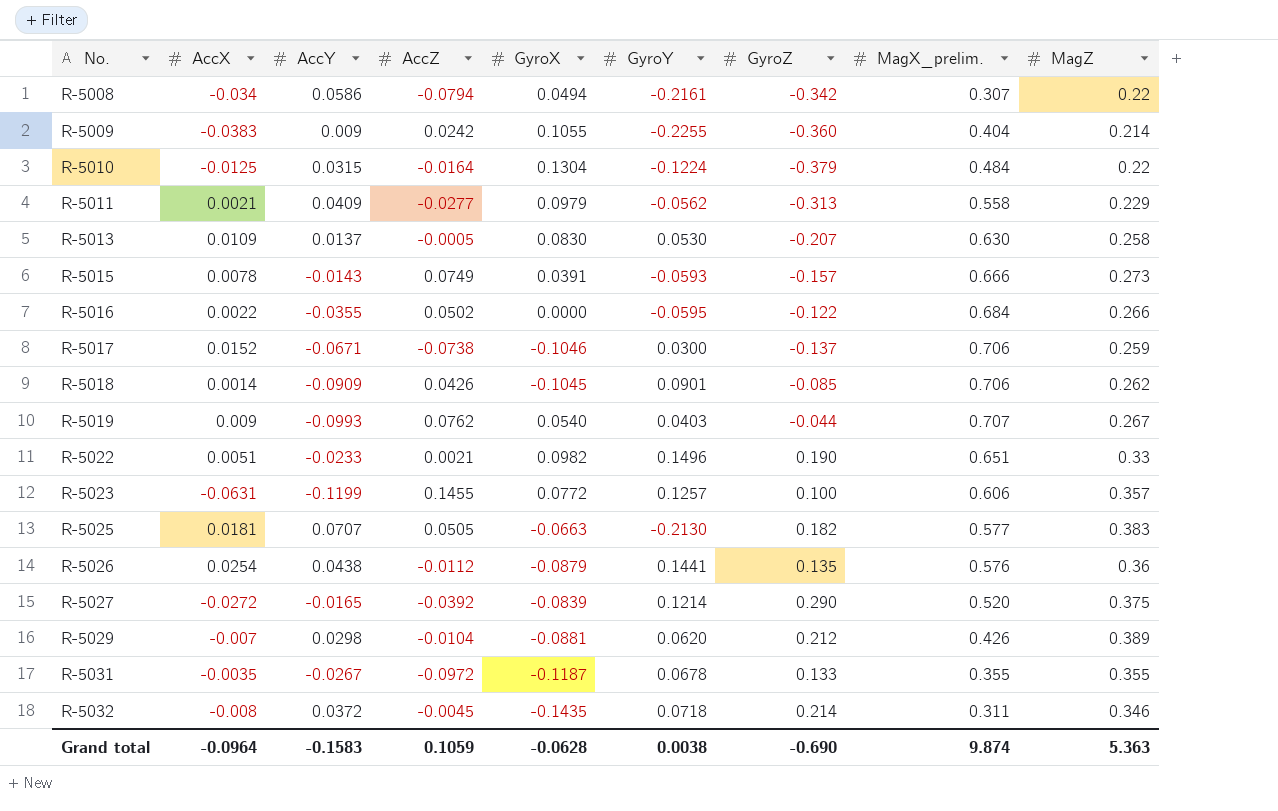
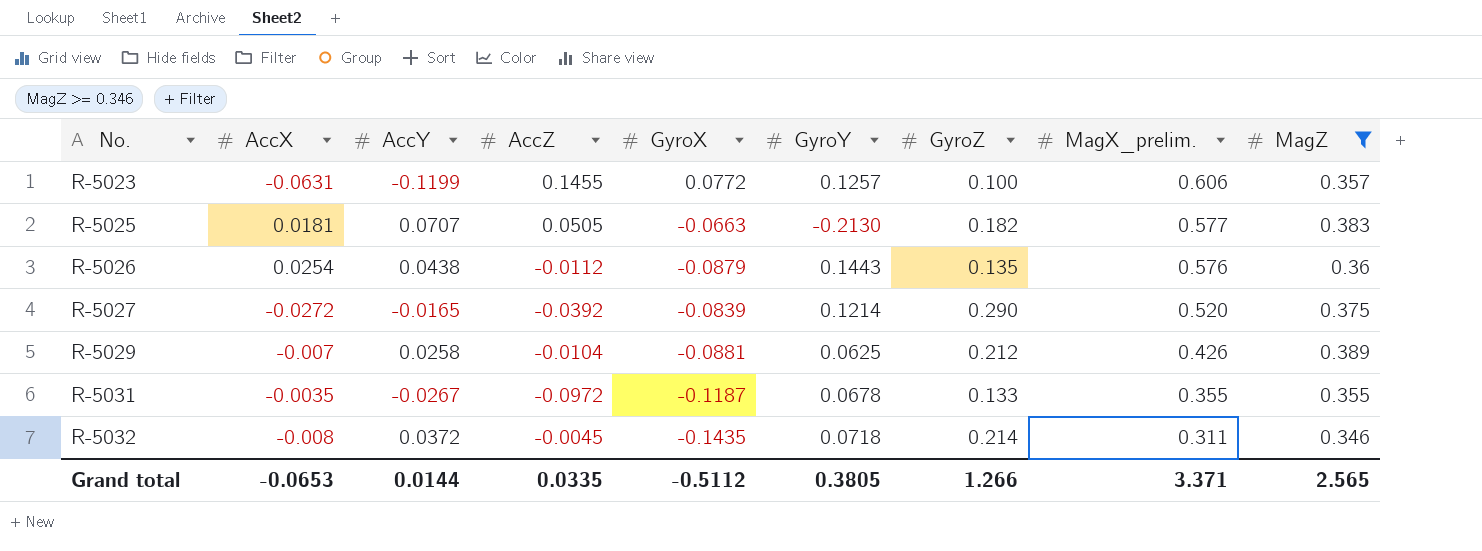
filter: none -> MagZ >= 0.346
R-5026 | GyroY: 0.1441 -> 0.1443
R-5029 | AccY: 0.0298 -> 0.0258
R-5029 | GyroY: 0.0620 -> 0.0625
Grand total | AccX: -0.0964 -> -0.0653
Grand total | AccY: -0.1583 -> 0.0144
Grand total | AccZ: 0.1059 -> 0.0335
Grand total | GyroX: -0.0628 -> -0.5112
Grand total | GyroY: 0.0038 -> 0.3805
Grand total | GyroZ: -0.690 -> 1.266
Grand total | MagX_prelim.: 9.874 -> 3.371
Grand total | MagZ: 5.363 -> 2.565

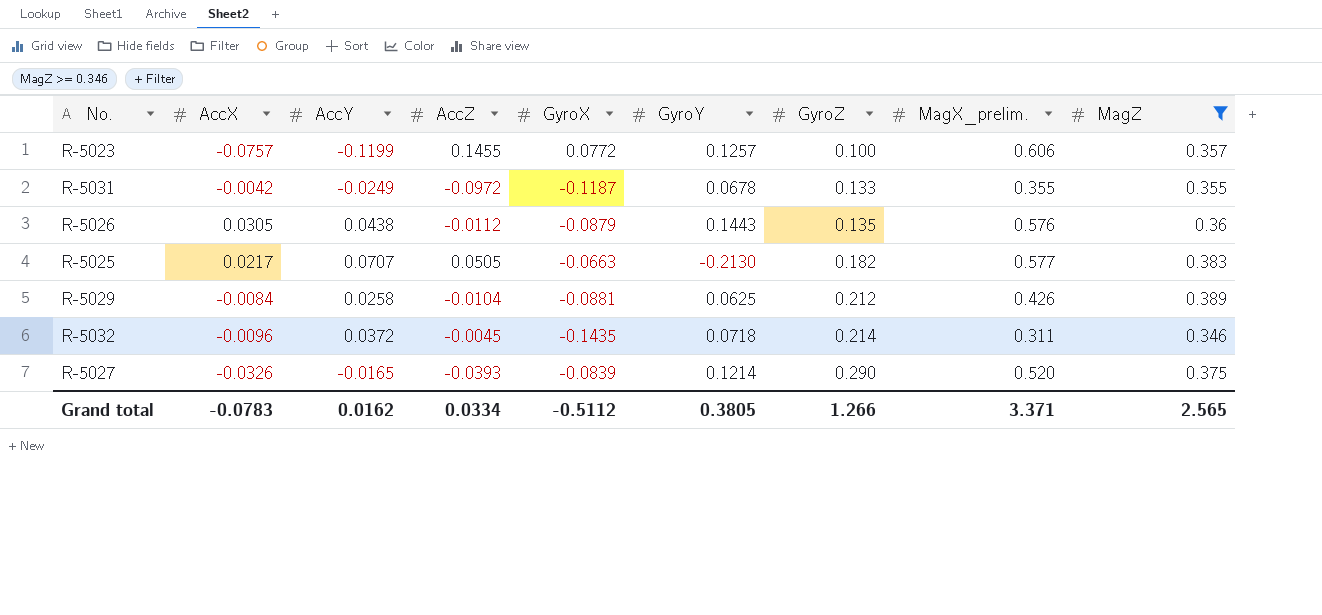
row order: No. ascending -> GyroZ ascending
R-5023 | AccX: -0.0631 -> -0.0757
R-5031 | AccX: -0.0035 -> -0.0042
R-5031 | AccY: -0.0267 -> -0.0249
R-5026 | AccX: 0.0254 -> 0.0305
R-5025 | AccX: 0.0181 -> 0.0217
R-5029 | AccX: -0.007 -> -0.0084
R-5032 | AccX: -0.008 -> -0.0096
R-5027 | AccX: -0.0272 -> -0.0326
R-5027 | AccZ: -0.0392 -> -0.0393
Grand total | AccX: -0.0653 -> -0.0783
Grand total | AccY: 0.0144 -> 0.0162
Grand total | AccZ: 0.0335 -> 0.0334

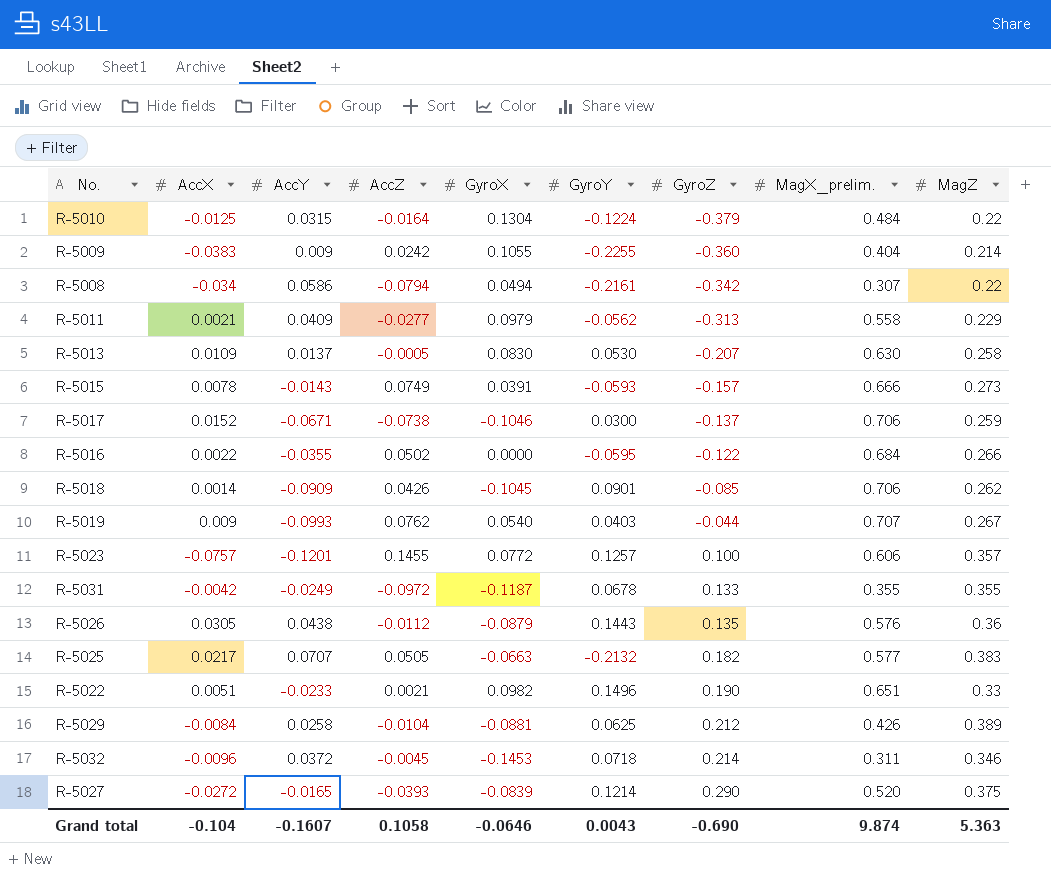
filter: MagZ >= 0.346 -> none
R-5023 | AccY: -0.1199 -> -0.1201
R-5025 | GyroY: -0.2130 -> -0.2132
R-5032 | GyroX: -0.1435 -> -0.1453
R-5027 | AccX: -0.0326 -> -0.0272
Grand total | AccX: -0.0783 -> -0.104
Grand total | AccY: 0.0162 -> -0.1607
Grand total | AccZ: 0.0334 -> 0.1058
Grand total | GyroX: -0.5112 -> -0.0646
Grand total | GyroY: 0.3805 -> 0.0043
Grand total | GyroZ: 1.266 -> -0.690
Grand total | MagX_prelim.: 3.371 -> 9.874
Grand total | MagZ: 2.565 -> 5.363

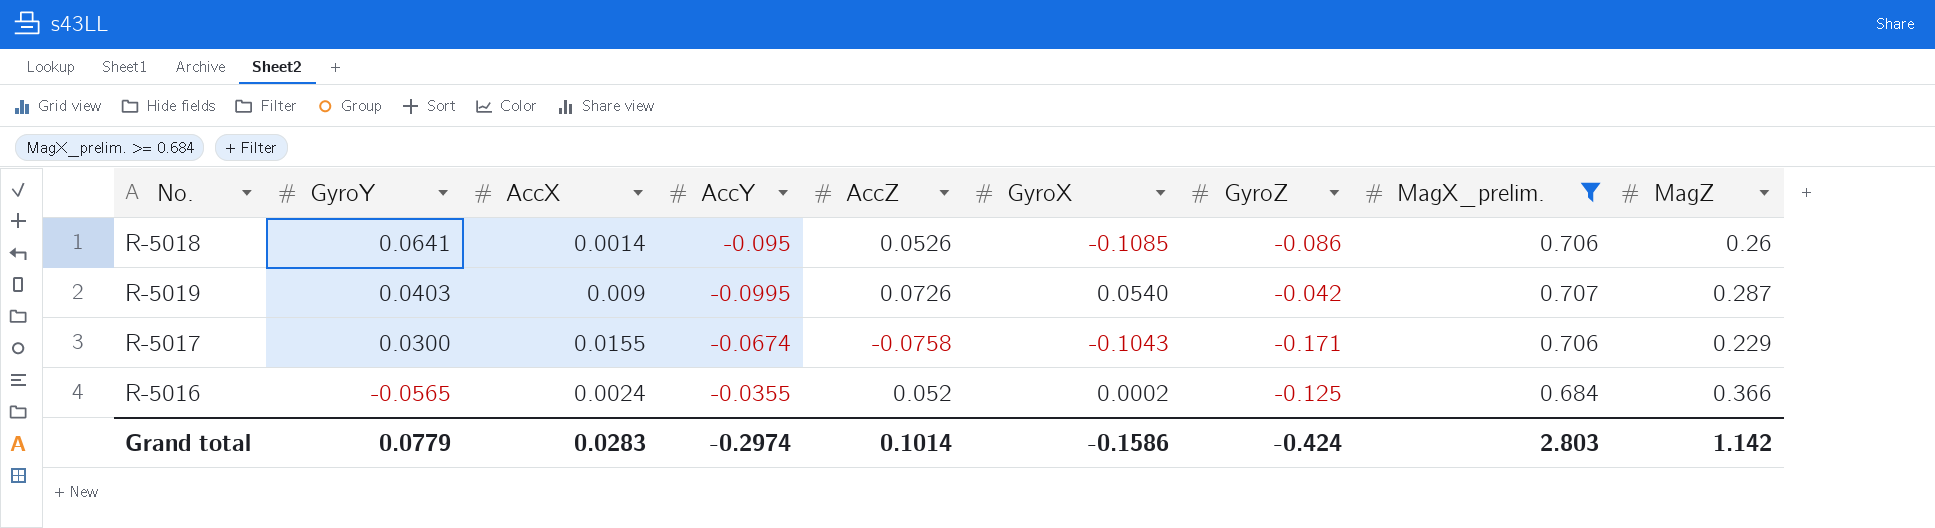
filter: none -> MagX_prelim. >= 0.684
row order: GyroZ ascending -> GyroY descending
column GyroY | position: 6 -> 2
R-5018 | GyroY: 0.0901 -> 0.0641
R-5018 | AccY: -0.0909 -> -0.095
R-5018 | AccZ: 0.0426 -> 0.0526
R-5018 | GyroX: -0.1045 -> -0.1085
R-5018 | GyroZ: -0.085 -> -0.086
R-5018 | MagZ: 0.262 -> 0.26
R-5019 | AccY: -0.0993 -> -0.0995
R-5019 | AccZ: 0.0762 -> 0.0726
R-5019 | GyroZ: -0.044 -> -0.042
R-5019 | MagZ: 0.267 -> 0.287
R-5017 | AccX: 0.0152 -> 0.0155
R-5017 | AccY: -0.0671 -> -0.0674
R-5017 | AccZ: -0.0738 -> -0.0758
R-5017 | GyroX: -0.1046 -> -0.1043
R-5017 | GyroZ: -0.137 -> -0.171
R-5017 | MagZ: 0.259 -> 0.229
R-5016 | GyroY: -0.0595 -> -0.0565
R-5016 | AccX: 0.0022 -> 0.0024
R-5016 | AccZ: 0.0502 -> 0.052
R-5016 | GyroX: 0.0000 -> 0.0002
R-5016 | GyroZ: -0.122 -> -0.125
R-5016 | MagZ: 0.266 -> 0.366
Grand total | GyroY: 0.0043 -> 0.0779
Grand total | AccX: -0.104 -> 0.0283
Grand total | AccY: -0.1607 -> -0.2974
Grand total | AccZ: 0.1058 -> 0.1014
Grand total | GyroX: -0.0646 -> -0.1586
Grand total | GyroZ: -0.690 -> -0.424
Grand total | MagX_prelim.: 9.874 -> 2.803
Grand total | MagZ: 5.363 -> 1.142

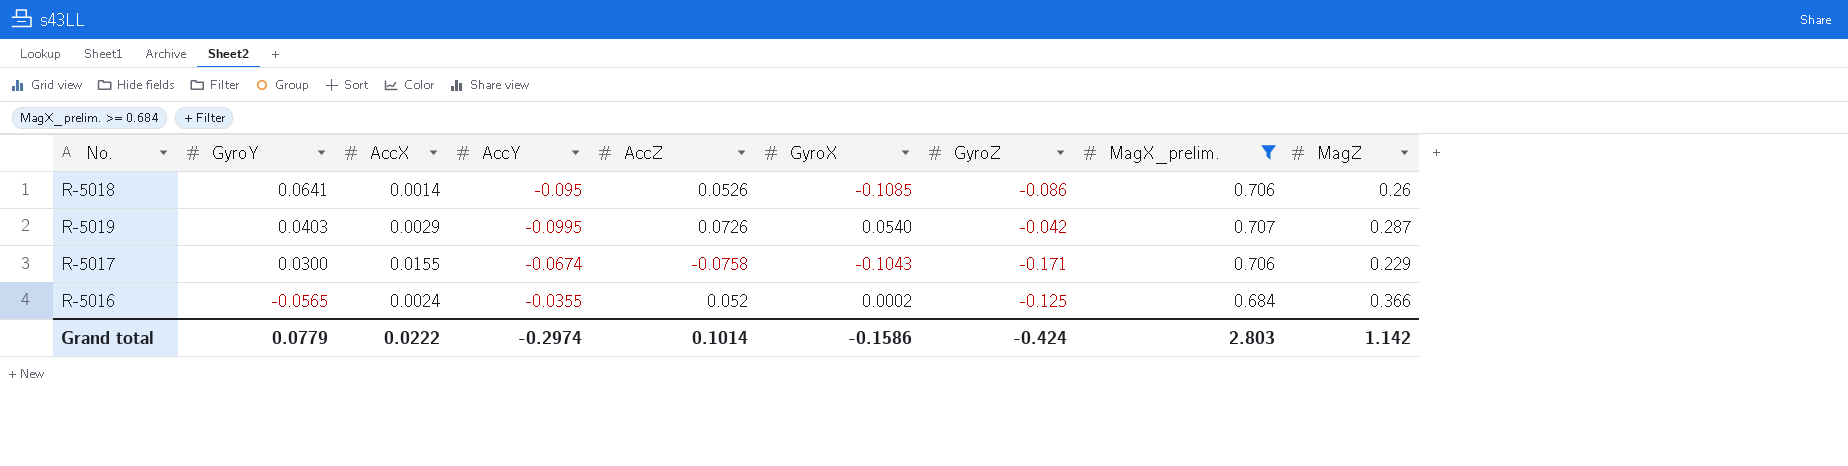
R-5019 | AccX: 0.009 -> 0.0029
Grand total | AccX: 0.0283 -> 0.0222

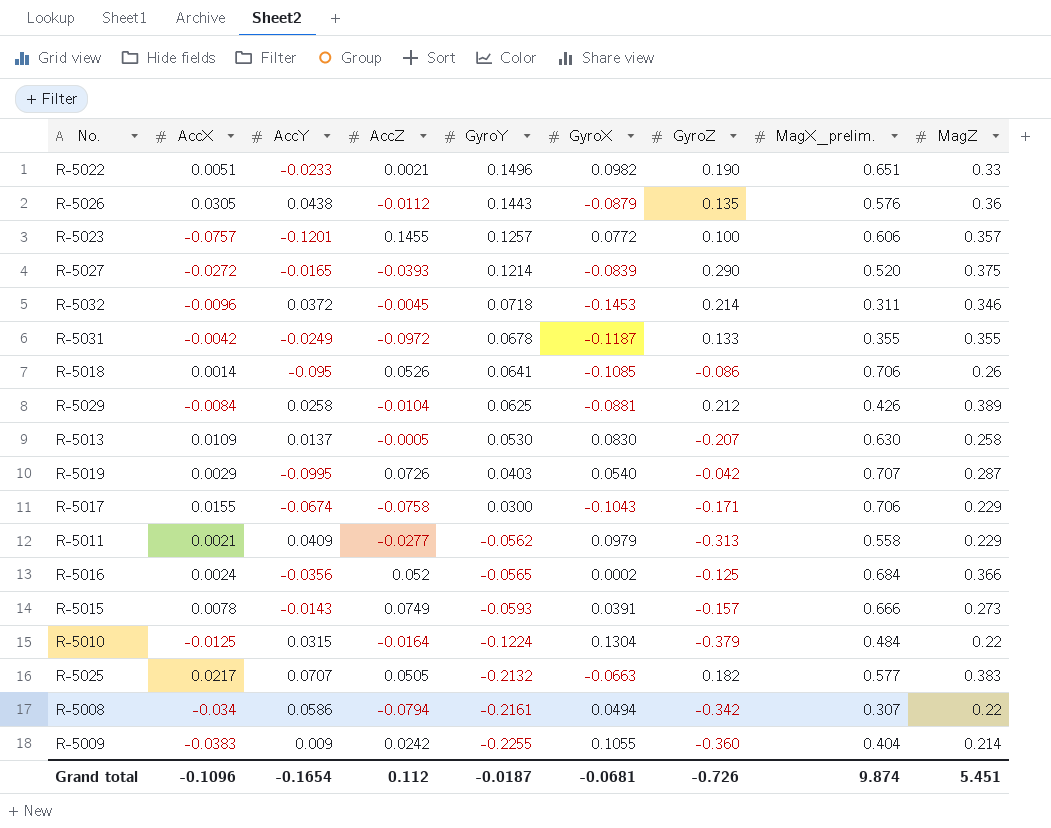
filter: MagX_prelim. >= 0.684 -> none
column GyroY | position: 2 -> 5
R-5016 | AccY: -0.0355 -> -0.0356
Grand total | AccX: 0.0222 -> -0.1096
Grand total | AccY: -0.2974 -> -0.1654
Grand total | AccZ: 0.1014 -> 0.112
Grand total | GyroY: 0.0779 -> -0.0187
Grand total | GyroX: -0.1586 -> -0.0681
Grand total | GyroZ: -0.424 -> -0.726
Grand total | MagX_prelim.: 2.803 -> 9.874
Grand total | MagZ: 1.142 -> 5.451

